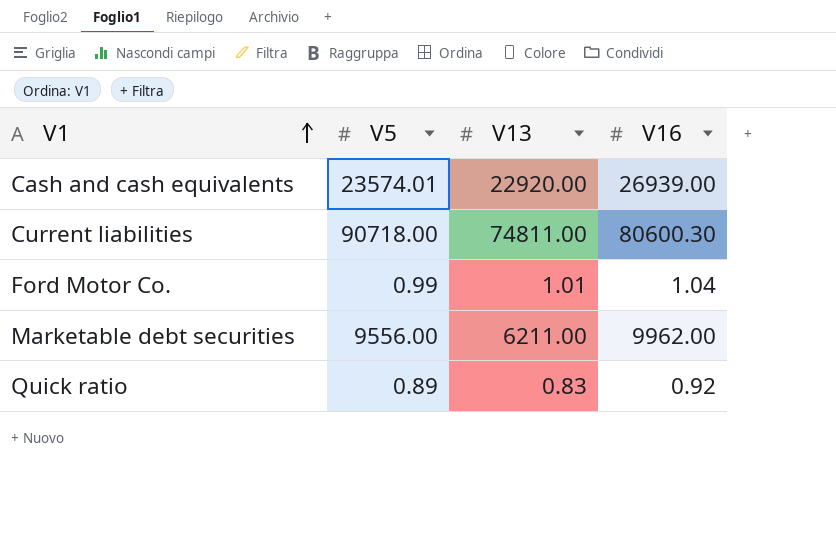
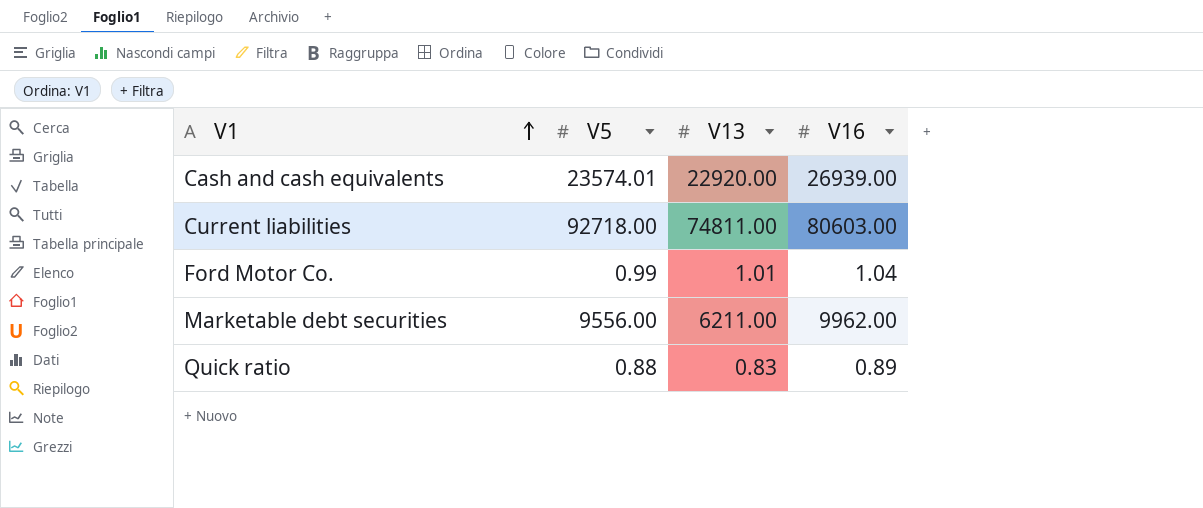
Current liabilities | V5: 90718.00 -> 92718.00
Current liabilities | V16: 80600.30 -> 80603.00
Quick ratio | V5: 0.89 -> 0.88
Quick ratio | V16: 0.92 -> 0.89

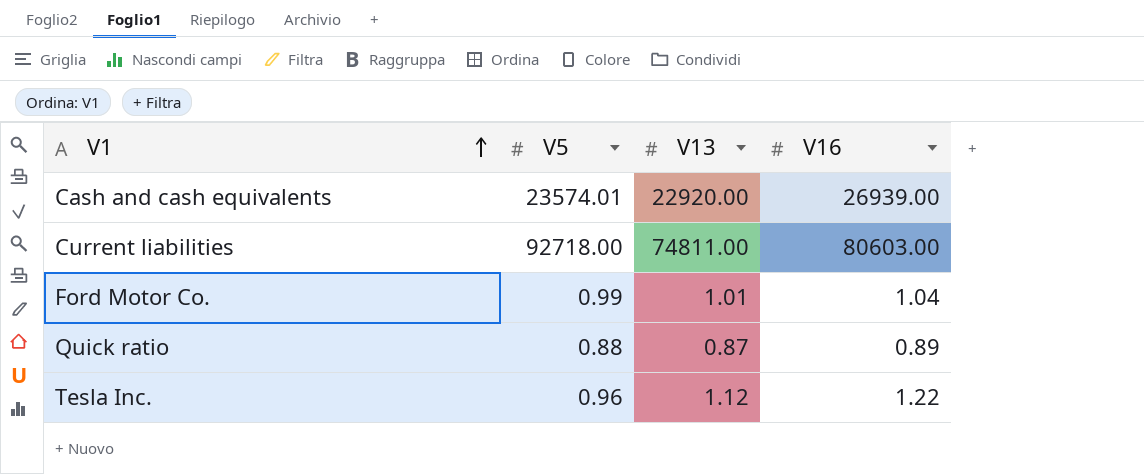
row Marketable debt securities: 9556.00 | 6211.00 | 9962.00 -> none
Quick ratio | V13: 0.83 -> 0.87
row Tesla Inc.: none -> 0.96 | 1.12 | 1.22

